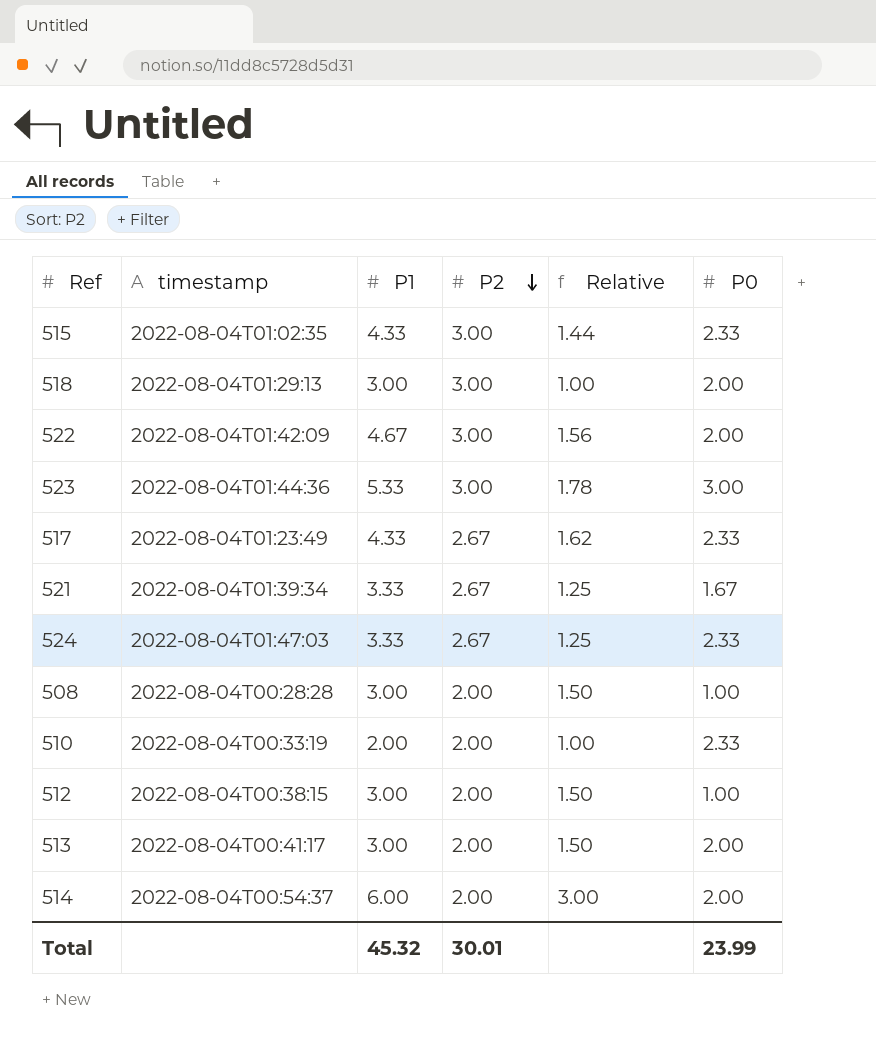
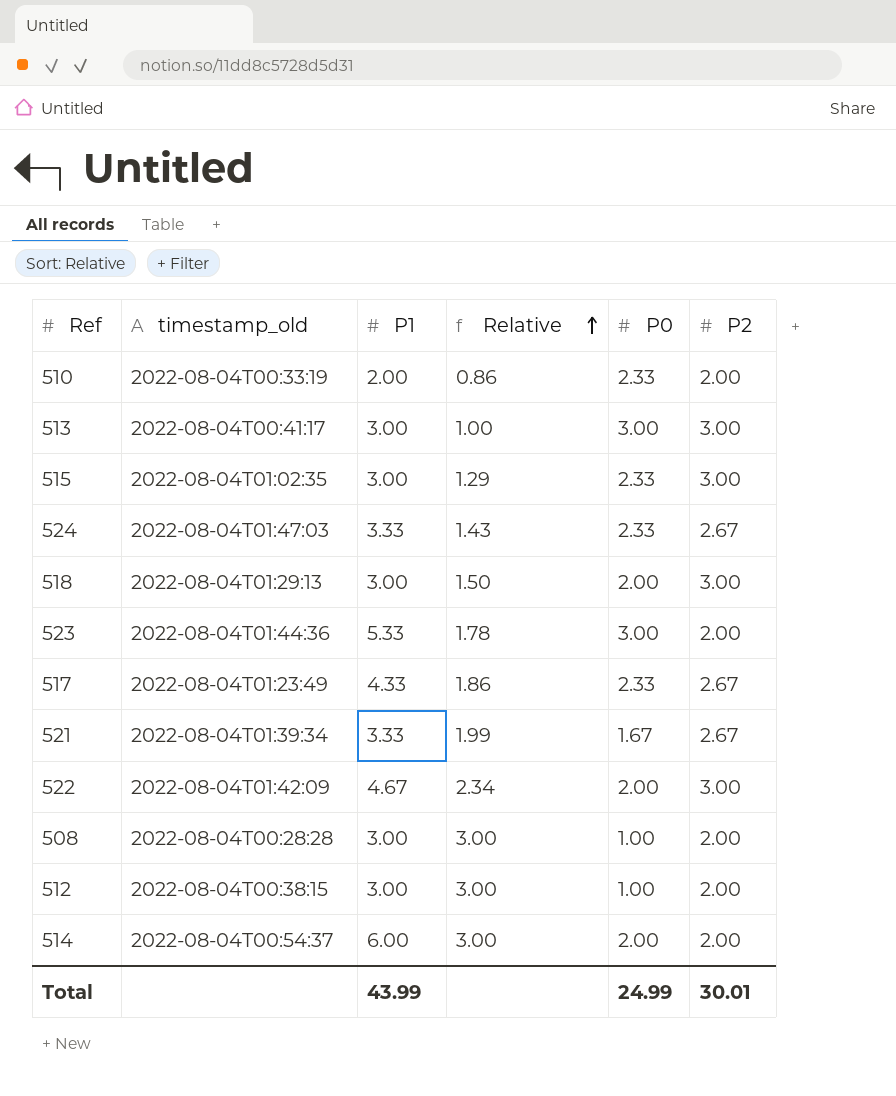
row order: P2 descending -> Relative ascending
column name: timestamp -> timestamp_old
column Relative | formula: [P1] / [P2] -> [P1] / [P0]
column P2 | position: 4 -> 6
513 | P0: 2.00 -> 3.00
513 | P2: 2.00 -> 3.00
515 | P1: 4.33 -> 3.00
523 | P2: 3.00 -> 2.00
Total | P1: 45.32 -> 43.99
Total | P0: 23.99 -> 24.99

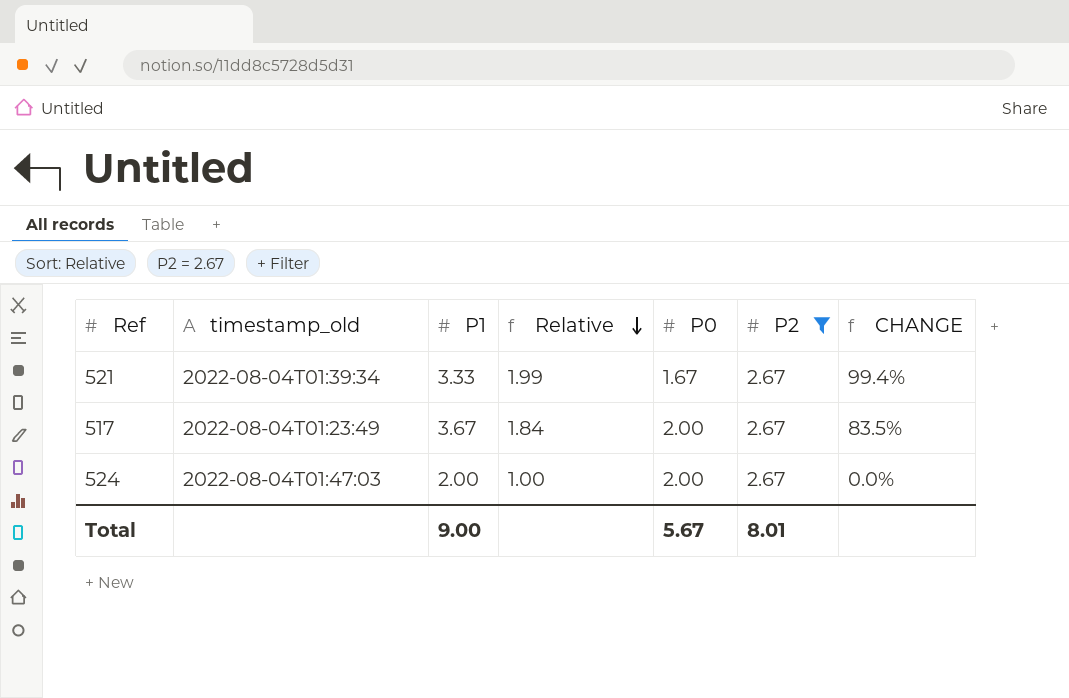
filter: none -> P2 = 2.67
row order: Relative ascending -> Relative descending
column CHANGE | formula: none -> ([P1] - [P0]) / [P0]
517 | P1: 4.33 -> 3.67
517 | Relative: 1.86 -> 1.84
517 | P0: 2.33 -> 2.00
524 | P1: 3.33 -> 2.00
524 | Relative: 1.43 -> 1.00
524 | P0: 2.33 -> 2.00
Total | P1: 43.99 -> 9.00
Total | P0: 24.99 -> 5.67
Total | P2: 30.01 -> 8.01

